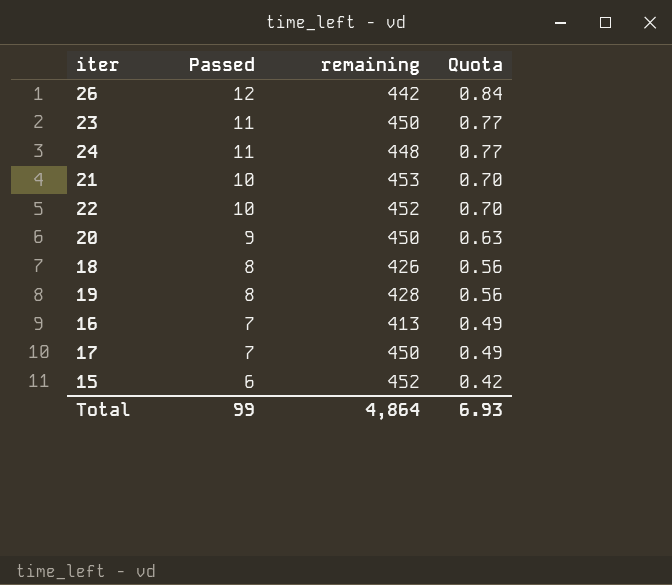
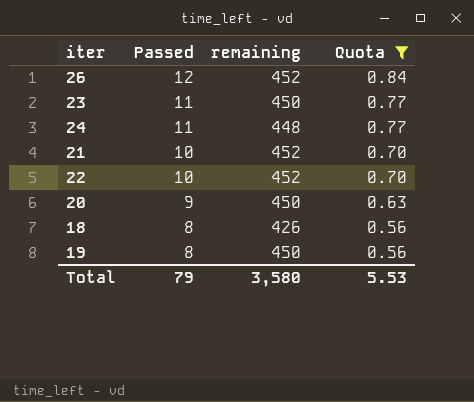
filter: none -> Quota >= 0.56
26 | remaining: 442 -> 452
21 | remaining: 453 -> 452
19 | remaining: 428 -> 450
Total | Passed: 99 -> 79
Total | remaining: 4,864 -> 3,580
Total | Quota: 6.93 -> 5.53

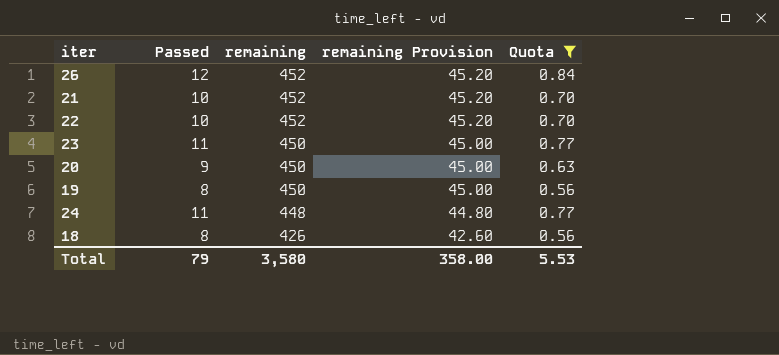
row order: Passed descending -> remaining descending
column remaining Provision | formula: none -> [remaining] * 0.1

